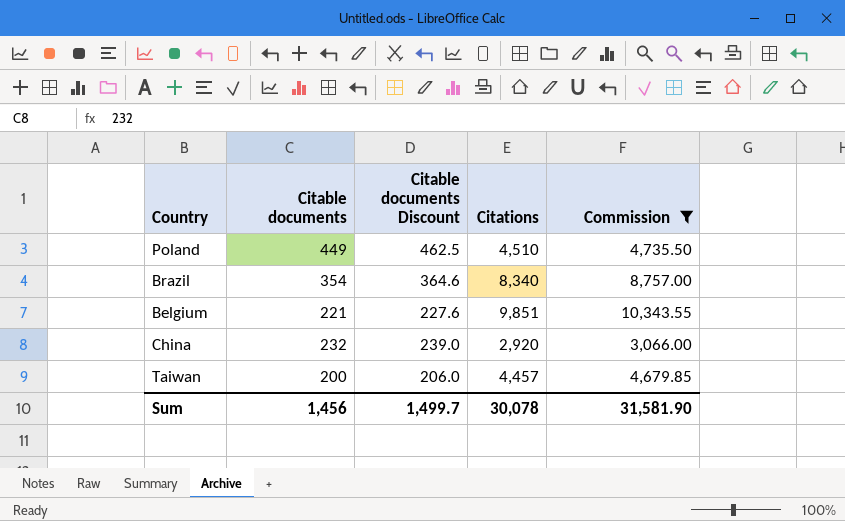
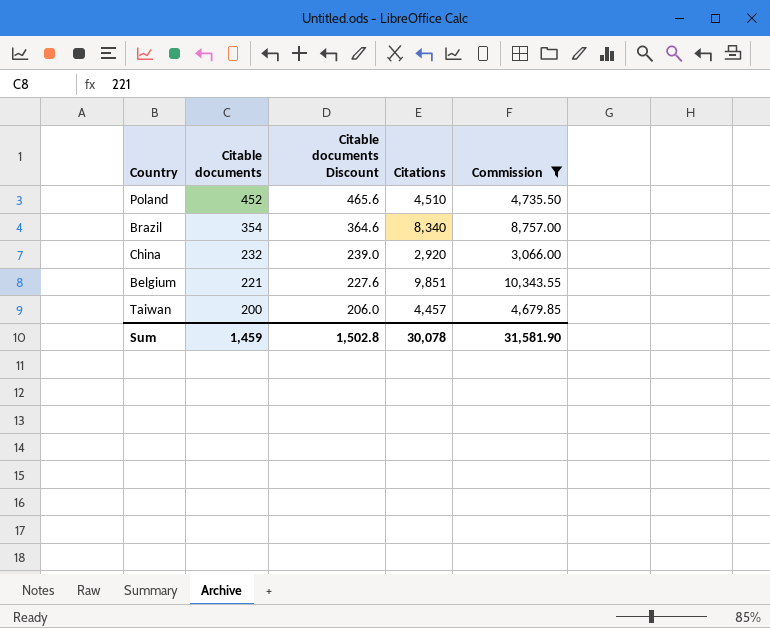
row order: none -> Citable documents descending
Poland | Citable documents: 449 -> 452
Poland | Citable documents Discount: 462.5 -> 465.6
Sum | Citable documents: 1,456 -> 1,459
Sum | Citable documents Discount: 1,499.7 -> 1,502.8

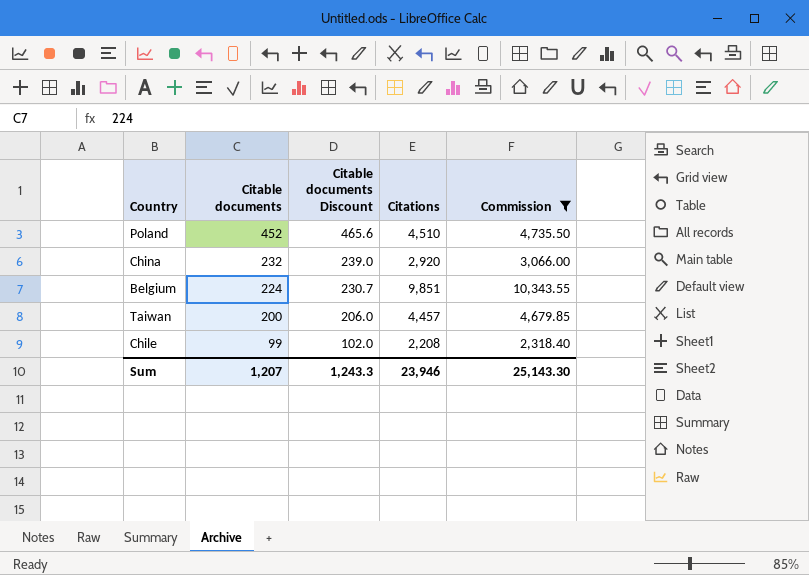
row Brazil: 354 | 364.6 | 8,340 | 8,757.00 -> none
Belgium | Citable documents: 221 -> 224
Belgium | Citable documents Discount: 227.6 -> 230.7
row Chile: none -> 99 | 102.0 | 2,208 | 2,318.40
Sum | Citable documents: 1,459 -> 1,207
Sum | Citable documents Discount: 1,502.8 -> 1,243.3
Sum | Citations: 30,078 -> 23,946
Sum | Commission: 31,581.90 -> 25,143.30

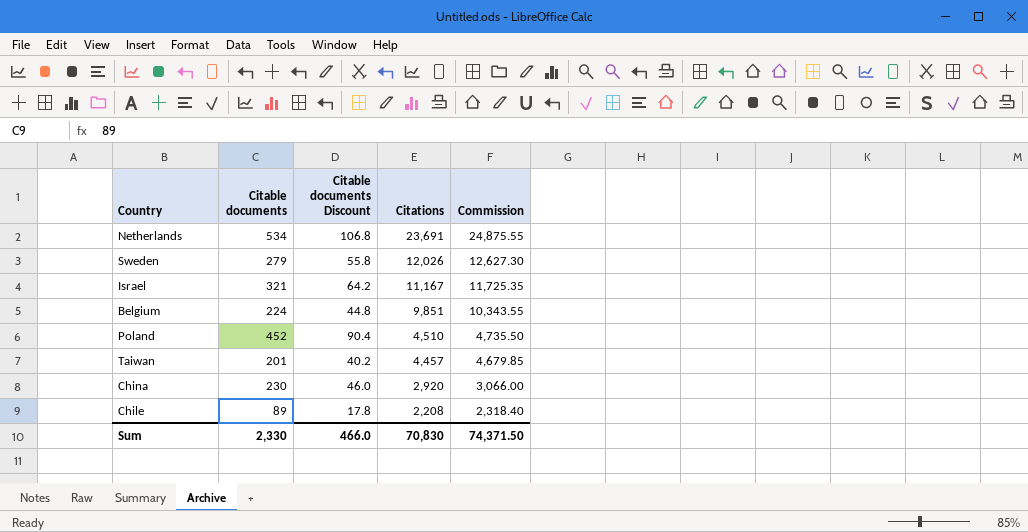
filter: Commission <= 10,343.55 -> none
row order: Citable documents descending -> Citations descending
column Citable documents Discount | formula: [Citable documents] * 1.03 -> [Citable documents] * 0.2
Taiwan | Citable documents: 200 -> 201
China | Citable documents: 232 -> 230
Chile | Citable documents: 99 -> 89
Sum | Citable documents: 1,207 -> 2,330
Sum | Citable documents Discount: 1,243.3 -> 466.0
Sum | Citations: 23,946 -> 70,830
Sum | Commission: 25,143.30 -> 74,371.50

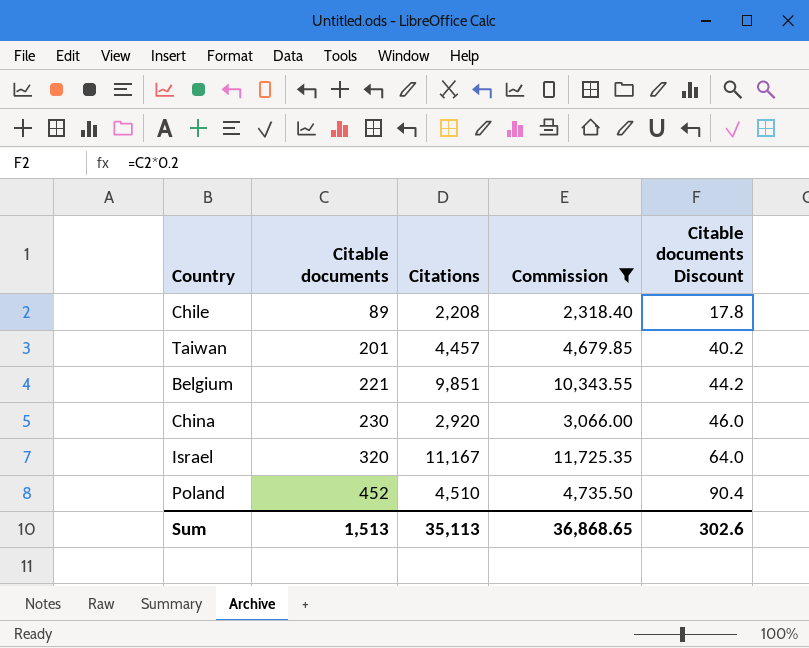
filter: none -> Commission <= 11,725.35
row order: Citations descending -> Citable documents ascending
column Citable documents Discount | position: 3 -> 5
Belgium | Citable documents: 224 -> 221
Belgium | Citable documents Discount: 44.8 -> 44.2
Israel | Citable documents: 321 -> 320
Israel | Citable documents Discount: 64.2 -> 64.0
Sum | Citable documents: 2,330 -> 1,513
Sum | Citations: 70,830 -> 35,113
Sum | Commission: 74,371.50 -> 36,868.65
Sum | Citable documents Discount: 466.0 -> 302.6

